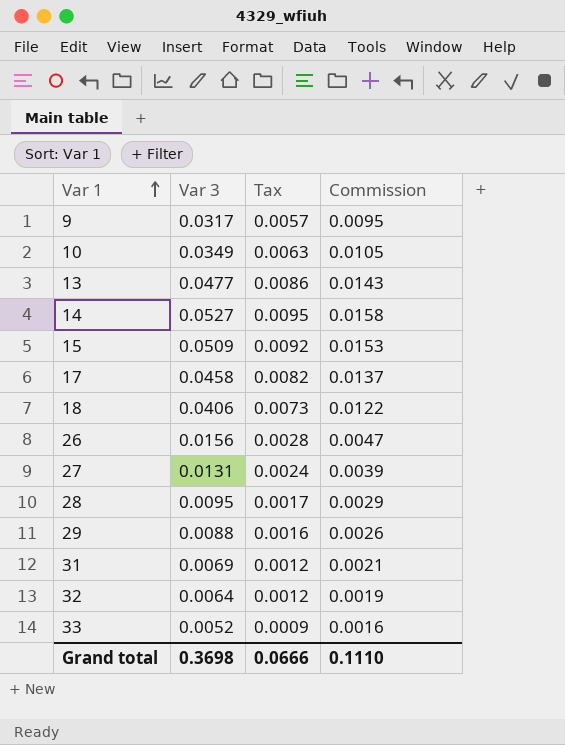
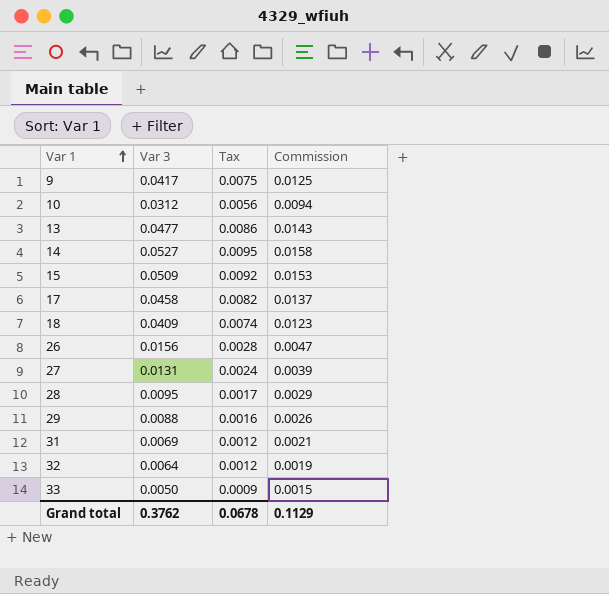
9 | Var 3: 0.0317 -> 0.0417
9 | Tax: 0.0057 -> 0.0075
9 | Commission: 0.0095 -> 0.0125
10 | Var 3: 0.0349 -> 0.0312
10 | Tax: 0.0063 -> 0.0056
10 | Commission: 0.0105 -> 0.0094
18 | Var 3: 0.0406 -> 0.0409
18 | Tax: 0.0073 -> 0.0074
18 | Commission: 0.0122 -> 0.0123
33 | Var 3: 0.0052 -> 0.0050
33 | Commission: 0.0016 -> 0.0015
Grand total | Var 3: 0.3698 -> 0.3762
Grand total | Tax: 0.0666 -> 0.0678
Grand total | Commission: 0.1110 -> 0.1129

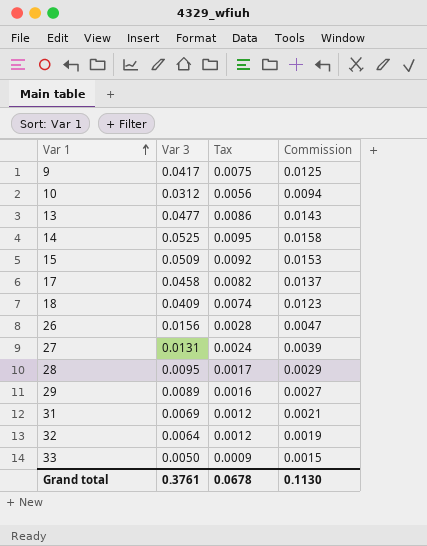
14 | Var 3: 0.0527 -> 0.0525
29 | Var 3: 0.0088 -> 0.0089
29 | Commission: 0.0026 -> 0.0027
Grand total | Var 3: 0.3762 -> 0.3761
Grand total | Commission: 0.1129 -> 0.1130

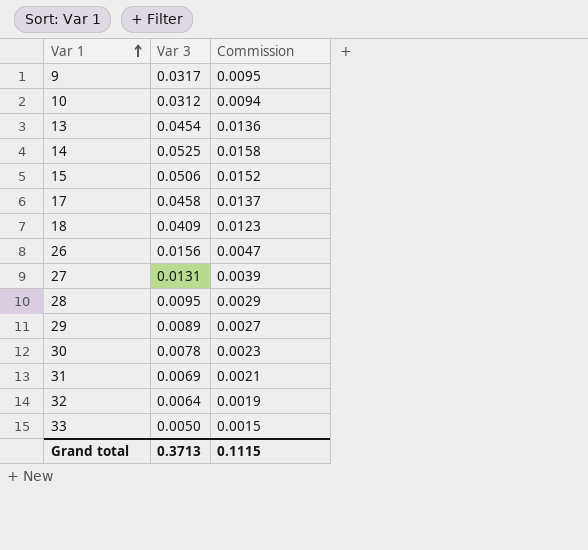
column Tax | formula: [Var 3] * 0.18 -> none
9 | Var 3: 0.0417 -> 0.0317
9 | Commission: 0.0125 -> 0.0095
13 | Var 3: 0.0477 -> 0.0454
13 | Commission: 0.0143 -> 0.0136
15 | Var 3: 0.0509 -> 0.0506
15 | Commission: 0.0153 -> 0.0152
row 30: none -> 0.0078 | 0.0023
Grand total | Var 3: 0.3761 -> 0.3713
Grand total | Commission: 0.1130 -> 0.1115

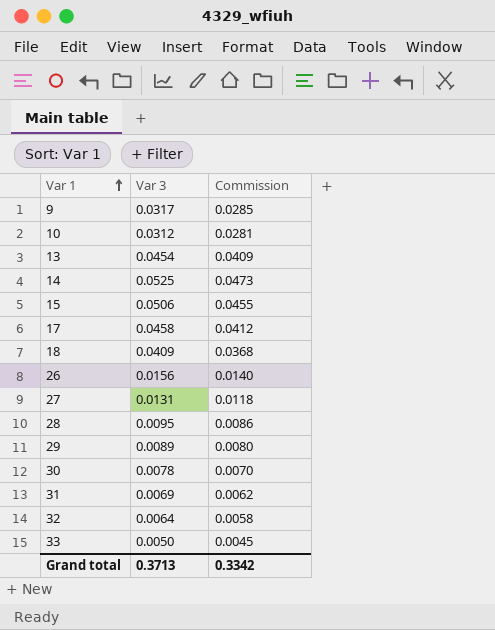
column Commission | formula: [Var 3] * 0.3 -> [Var 3] * 0.9
Grand total | Commission: 0.1115 -> 0.3342

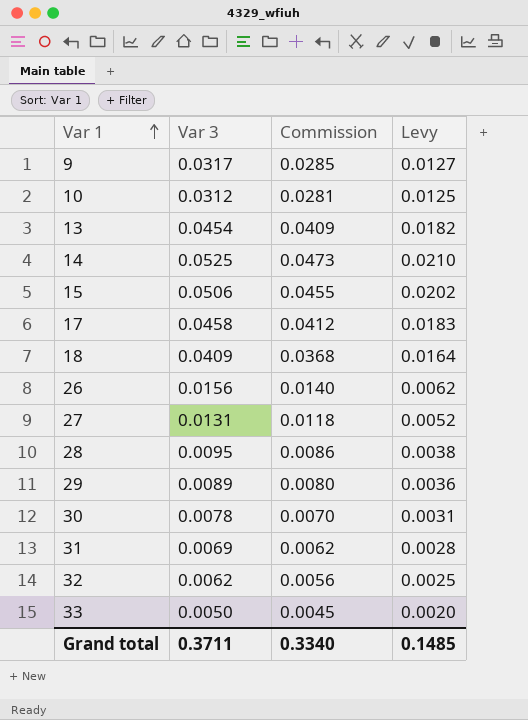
column Levy | formula: none -> [Var 3] * 0.4
32 | Var 3: 0.0064 -> 0.0062
32 | Commission: 0.0058 -> 0.0056
Grand total | Var 3: 0.3713 -> 0.3711
Grand total | Commission: 0.3342 -> 0.3340

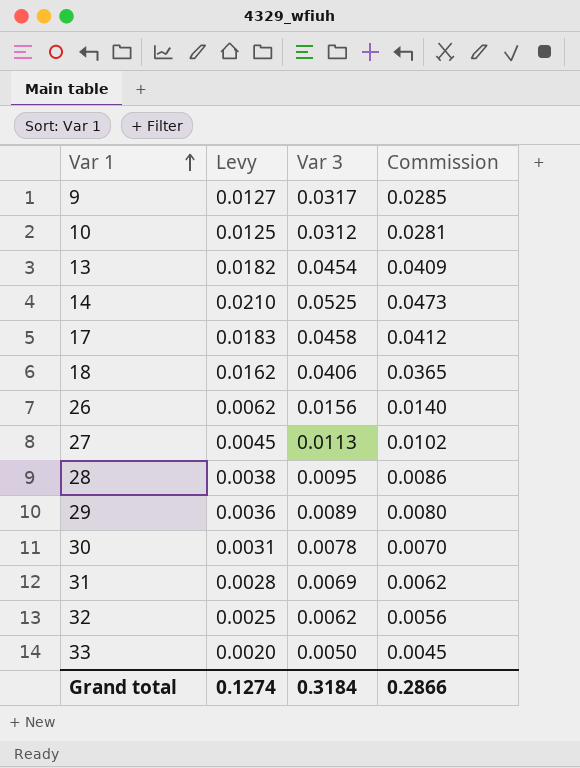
column Levy | position: 4 -> 2
row 15: 0.0506 | 0.0455 | 0.0202 -> none
18 | Levy: 0.0164 -> 0.0162
18 | Var 3: 0.0409 -> 0.0406
18 | Commission: 0.0368 -> 0.0365
27 | Levy: 0.0052 -> 0.0045
27 | Var 3: 0.0131 -> 0.0113
27 | Commission: 0.0118 -> 0.0102
Grand total | Levy: 0.1485 -> 0.1274
Grand total | Var 3: 0.3711 -> 0.3184
Grand total | Commission: 0.3340 -> 0.2866

